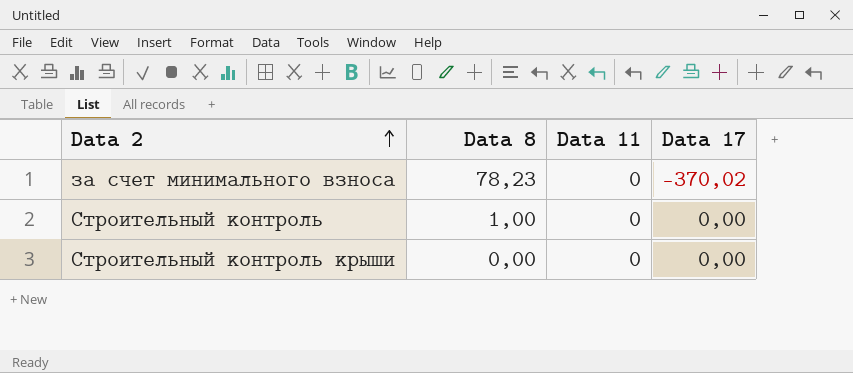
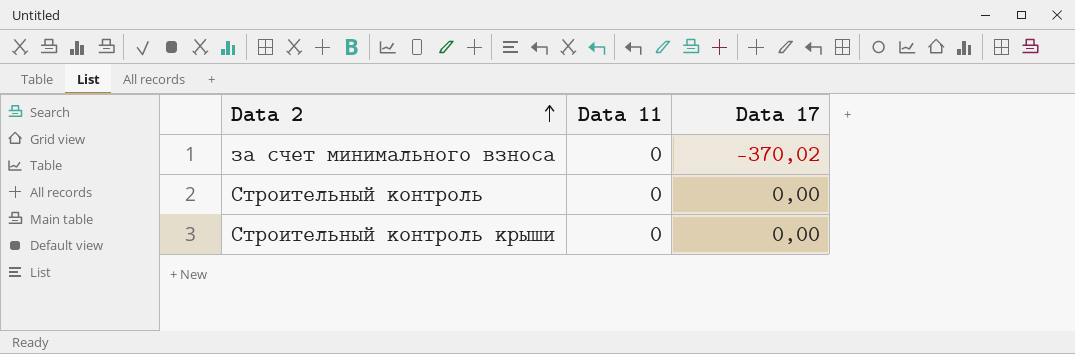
column Data 8 | position: 2 -> none

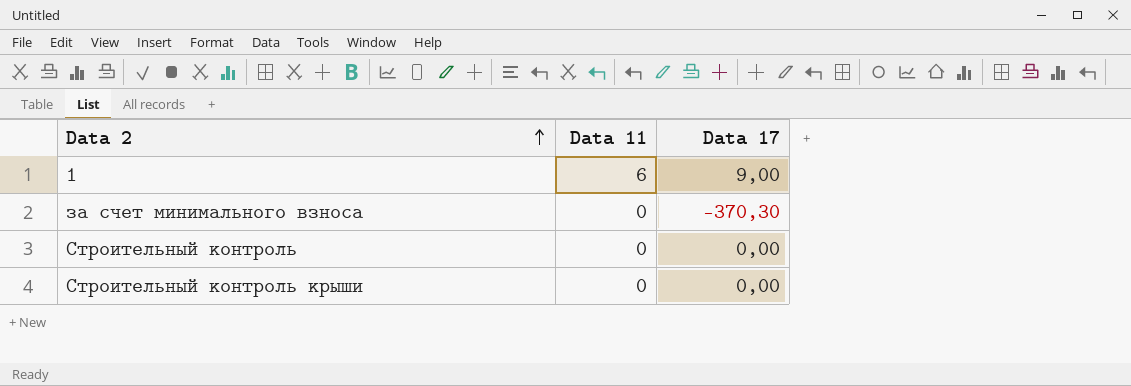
row 1: none -> 6 | 9,00
за счет минимального взноса | Data 17: -370,02 -> -370,30

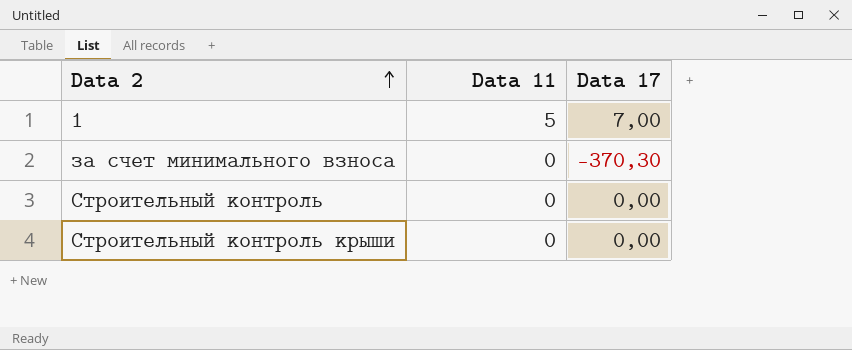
1 | Data 11: 6 -> 5
1 | Data 17: 9,00 -> 7,00

